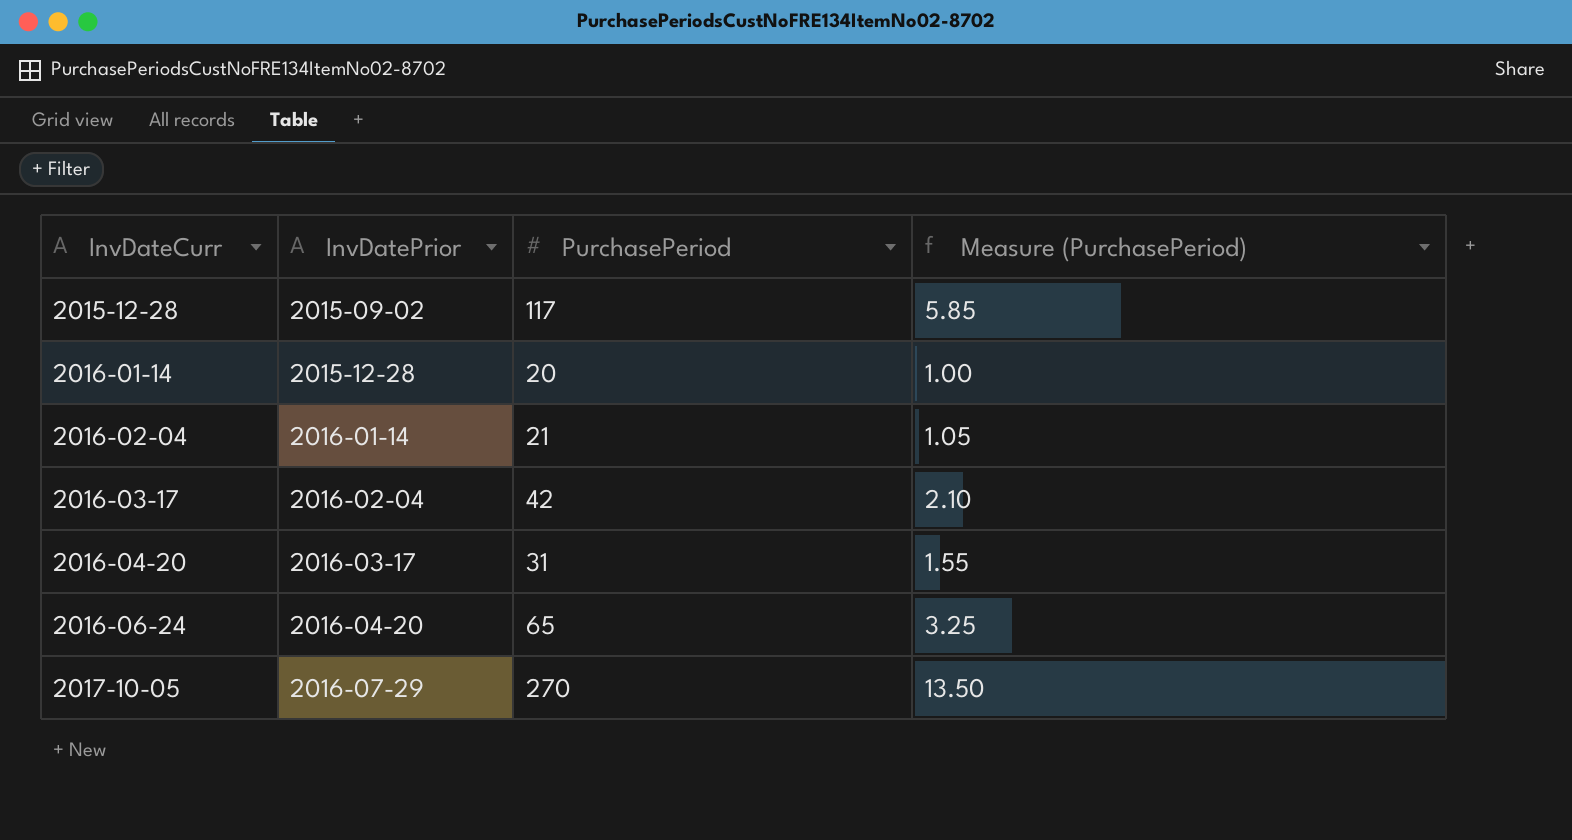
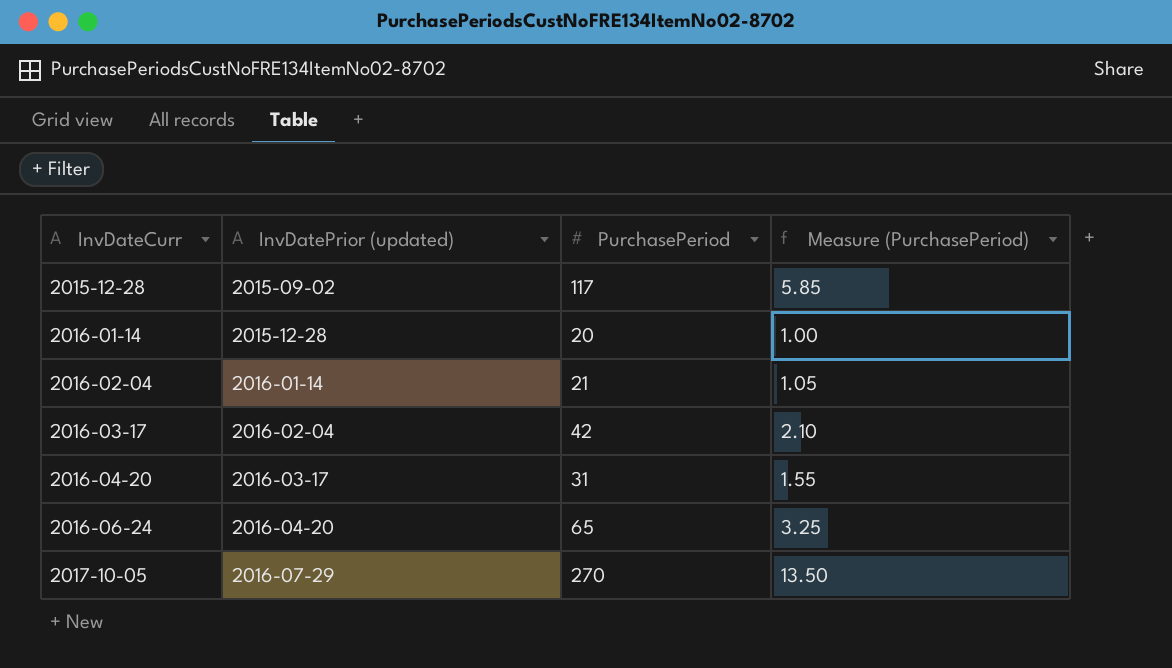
column name: InvDatePrior -> InvDatePrior (updated)

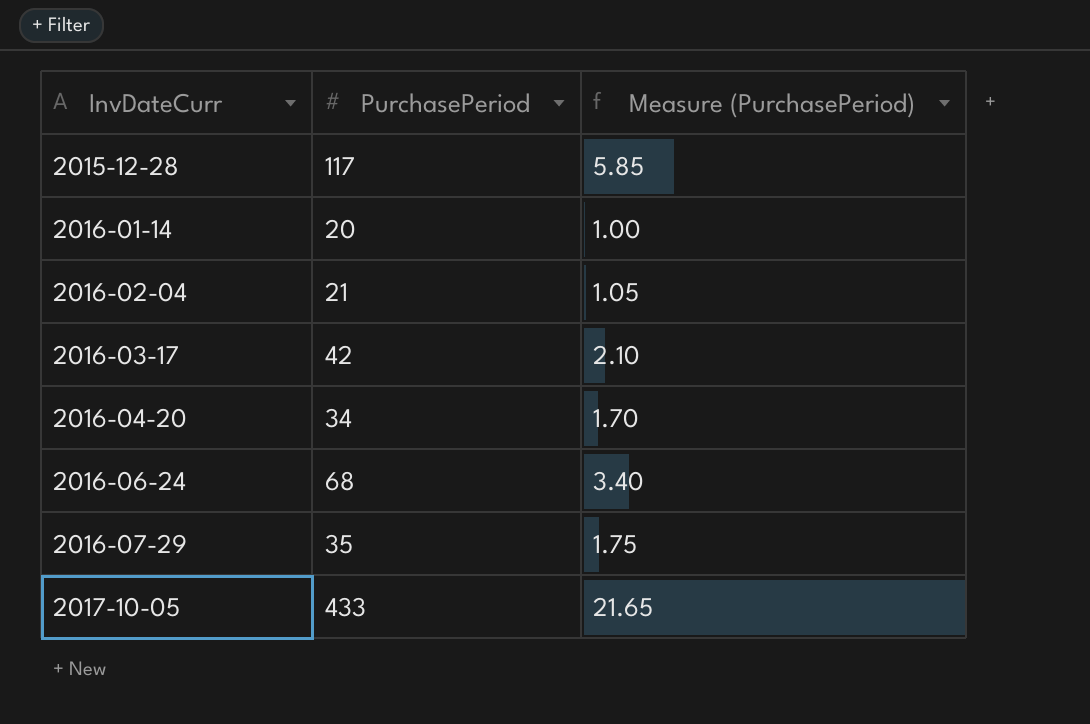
column InvDatePrior (updated) | position: 2 -> none
2016-04-20 | PurchasePeriod: 31 -> 34
2016-04-20 | Measure (PurchasePeriod): 1.55 -> 1.70
2016-06-24 | PurchasePeriod: 65 -> 68
2016-06-24 | Measure (PurchasePeriod): 3.25 -> 3.40
row 2016-07-29: none -> 35 | 1.75
2017-10-05 | PurchasePeriod: 270 -> 433
2017-10-05 | Measure (PurchasePeriod): 13.50 -> 21.65

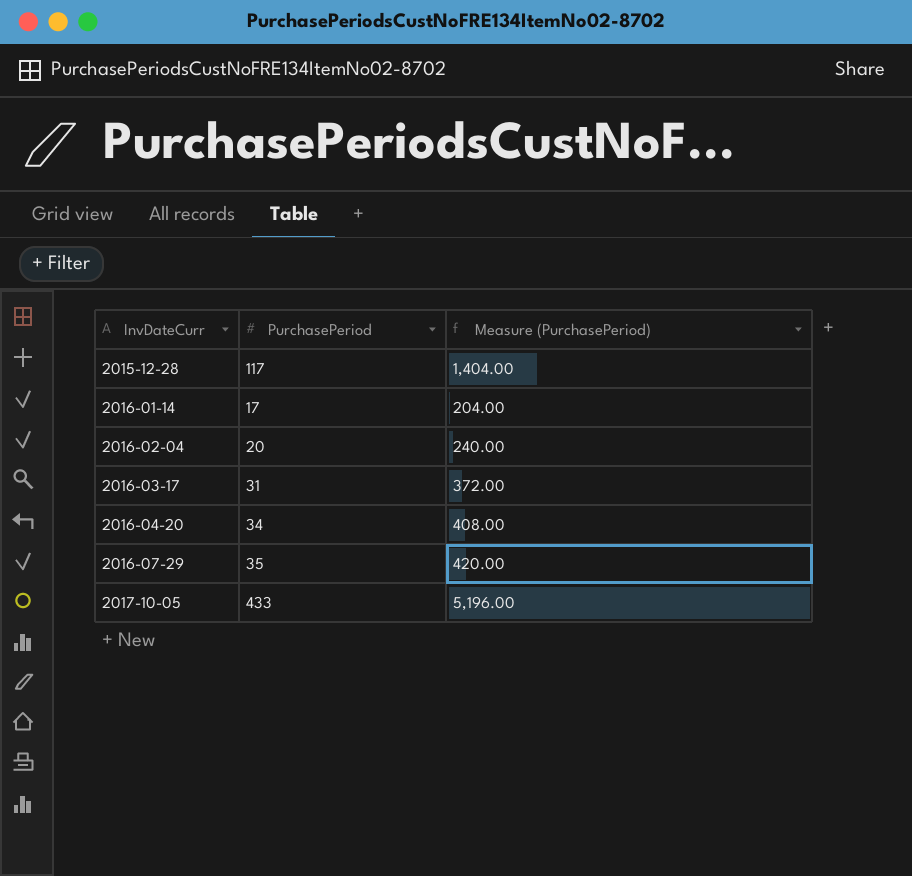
column Measure (PurchasePeriod) | formula: [PurchasePeriod] * 0.05 -> [PurchasePeriod] * 12
row 2016-06-24: 68 | 3.40 -> none
2016-01-14 | PurchasePeriod: 20 -> 17
2016-02-04 | PurchasePeriod: 21 -> 20
2016-03-17 | PurchasePeriod: 42 -> 31

